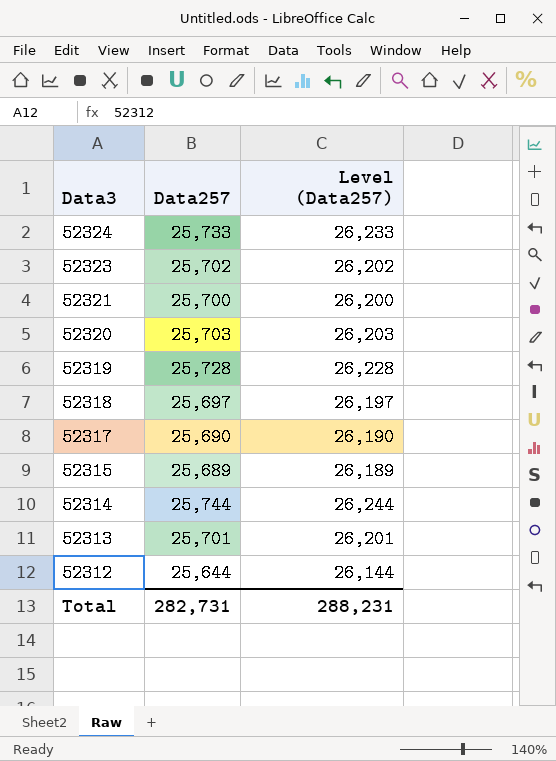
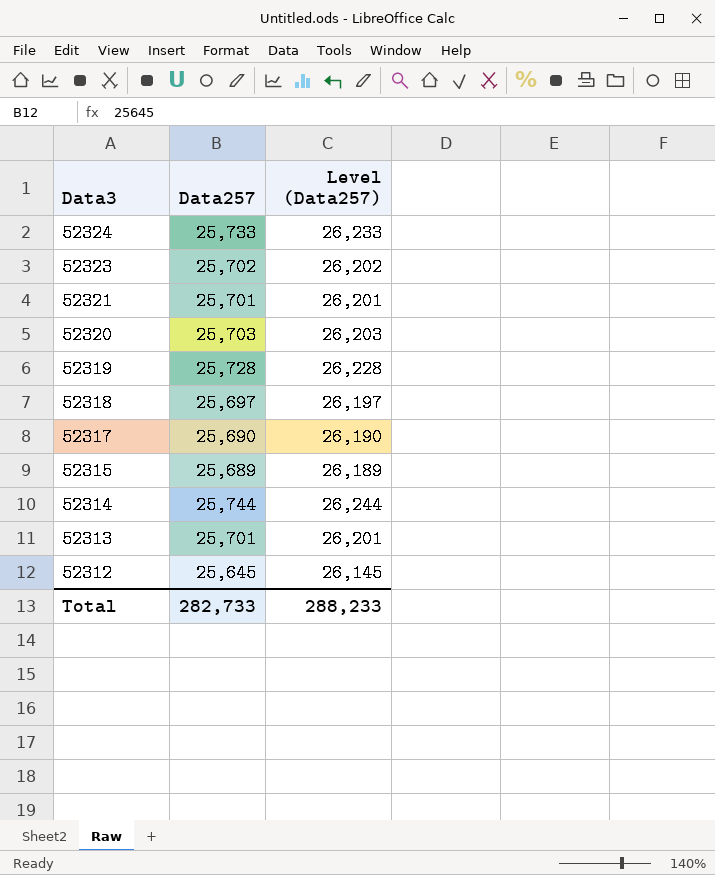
52321 | Data257: 25,700 -> 25,701
52321 | Level (Data257): 26,200 -> 26,201
52312 | Data257: 25,644 -> 25,645
52312 | Level (Data257): 26,144 -> 26,145
Total | Data257: 282,731 -> 282,733
Total | Level (Data257): 288,231 -> 288,233

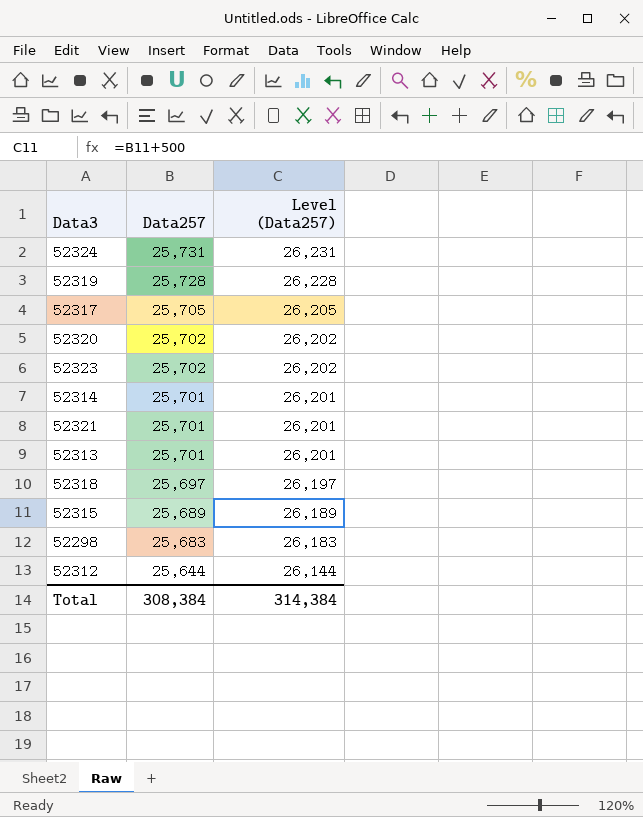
row order: Data3 descending -> Data257 descending
52324 | Data257: 25,733 -> 25,731
52324 | Level (Data257): 26,233 -> 26,231
52317 | Data257: 25,690 -> 25,705
52317 | Level (Data257): 26,190 -> 26,205
52320 | Data257: 25,703 -> 25,702
52320 | Level (Data257): 26,203 -> 26,202
52314 | Data257: 25,744 -> 25,701
52314 | Level (Data257): 26,244 -> 26,201
row 52298: none -> 25,683 | 26,183
52312 | Data257: 25,645 -> 25,644
52312 | Level (Data257): 26,145 -> 26,144
Total | Data257: 282,733 -> 308,384
Total | Level (Data257): 288,233 -> 314,384

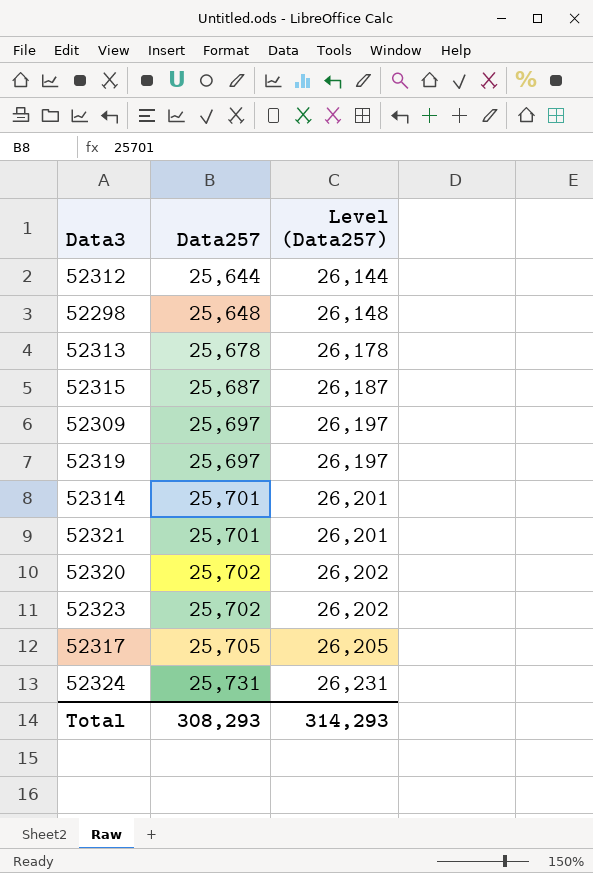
row order: Data257 descending -> Data257 ascending
row 52318: 25,697 | 26,197 -> none
52298 | Data257: 25,683 -> 25,648
52298 | Level (Data257): 26,183 -> 26,148
52313 | Data257: 25,701 -> 25,678
52313 | Level (Data257): 26,201 -> 26,178
52315 | Data257: 25,689 -> 25,687
52315 | Level (Data257): 26,189 -> 26,187
row 52309: none -> 25,697 | 26,197
52319 | Data257: 25,728 -> 25,697
52319 | Level (Data257): 26,228 -> 26,197
Total | Data257: 308,384 -> 308,293
Total | Level (Data257): 314,384 -> 314,293

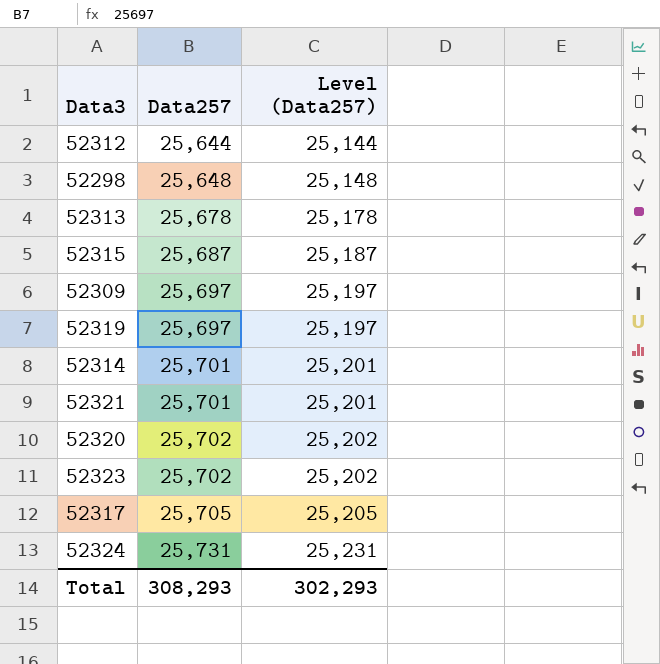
column Level (Data257) | formula: [Data257] + 500 -> [Data257] - 500
Total | Level (Data257): 314,293 -> 302,293

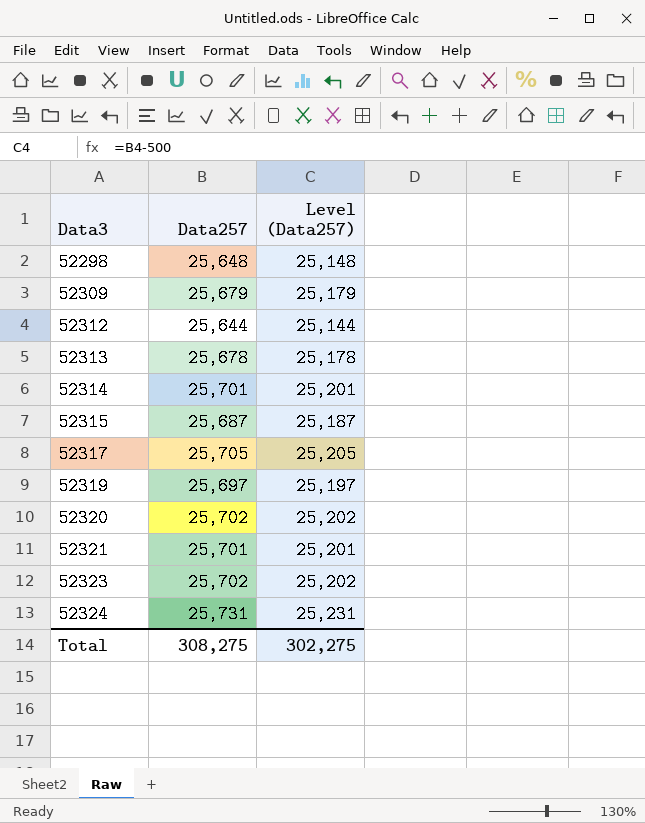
row order: Data257 ascending -> Data3 ascending
52309 | Data257: 25,697 -> 25,679
52309 | Level (Data257): 25,197 -> 25,179
Total | Data257: 308,293 -> 308,275
Total | Level (Data257): 302,293 -> 302,275

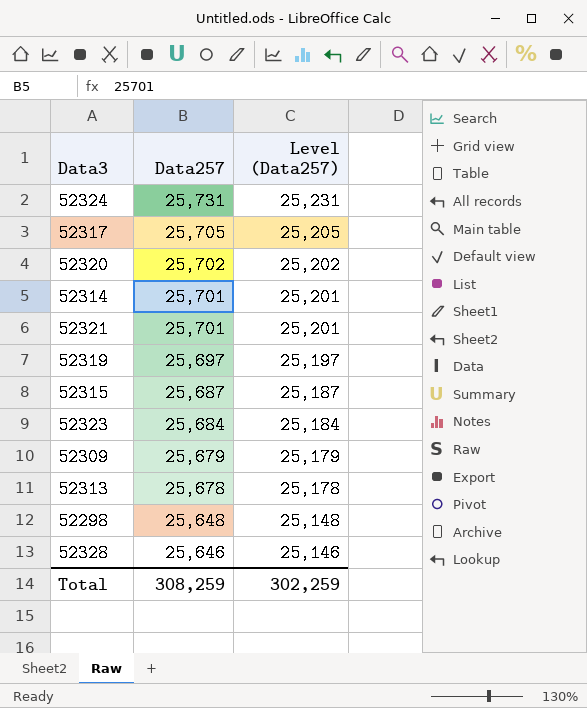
row order: Data3 ascending -> Data257 descending
row 52312: 25,644 | 25,144 -> none
52323 | Data257: 25,702 -> 25,684
52323 | Level (Data257): 25,202 -> 25,184
row 52328: none -> 25,646 | 25,146
Total | Data257: 308,275 -> 308,259
Total | Level (Data257): 302,275 -> 302,259

